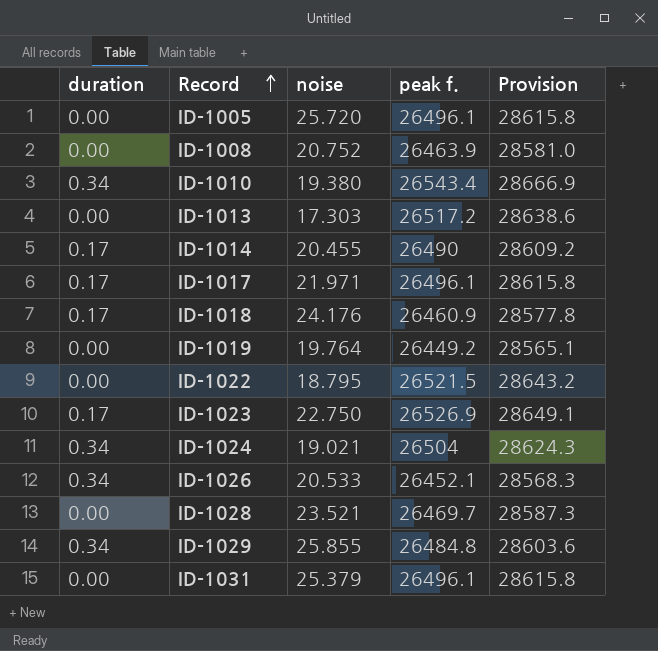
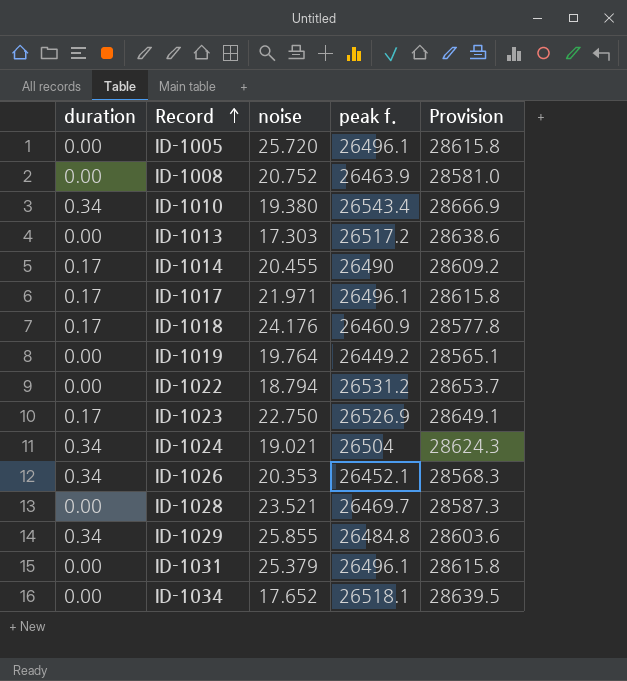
ID-1022 | noise: 18.795 -> 18.794
ID-1022 | peak f.: 26521.5 -> 26531.2
ID-1022 | Provision: 28643.2 -> 28653.7
ID-1026 | noise: 20.533 -> 20.353
row ID-1034: none -> 0.00 | 17.652 | 26518.1 | 28639.5

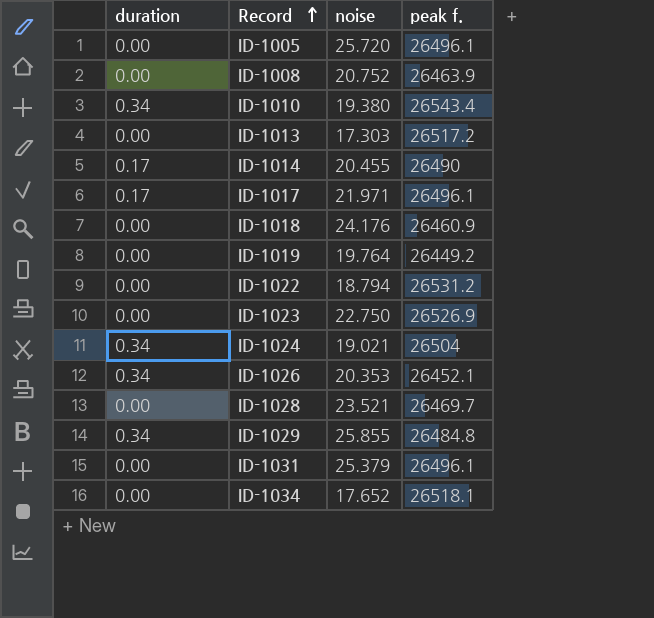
column Provision | formula: [peak f.] * 1.08 -> none
ID-1018 | duration: 0.17 -> 0.00
ID-1023 | duration: 0.17 -> 0.00

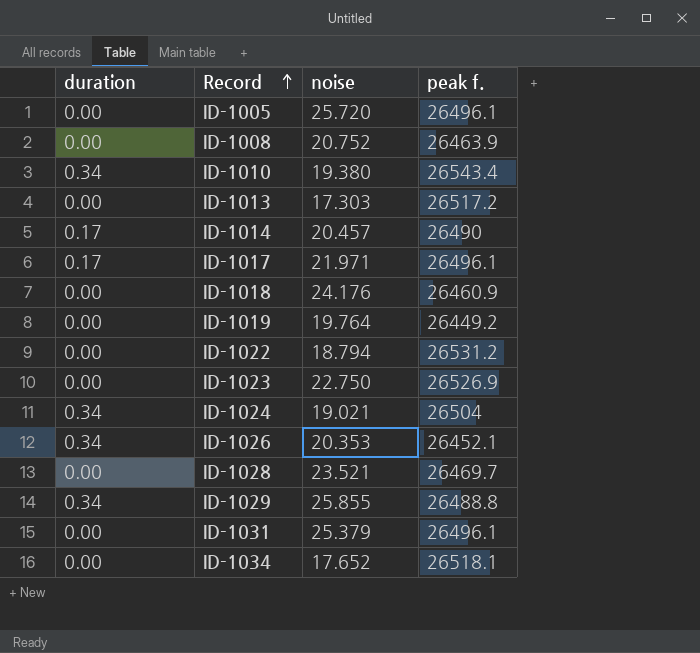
ID-1014 | noise: 20.455 -> 20.457
ID-1029 | peak f.: 26484.8 -> 26488.8

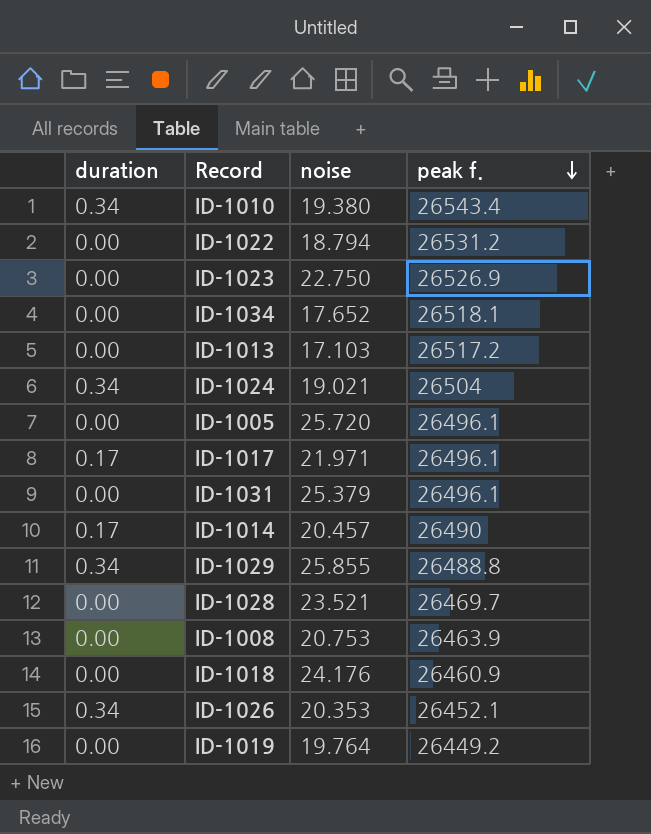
row order: Record ascending -> peak f. descending
ID-1013 | noise: 17.303 -> 17.103
ID-1008 | noise: 20.752 -> 20.753

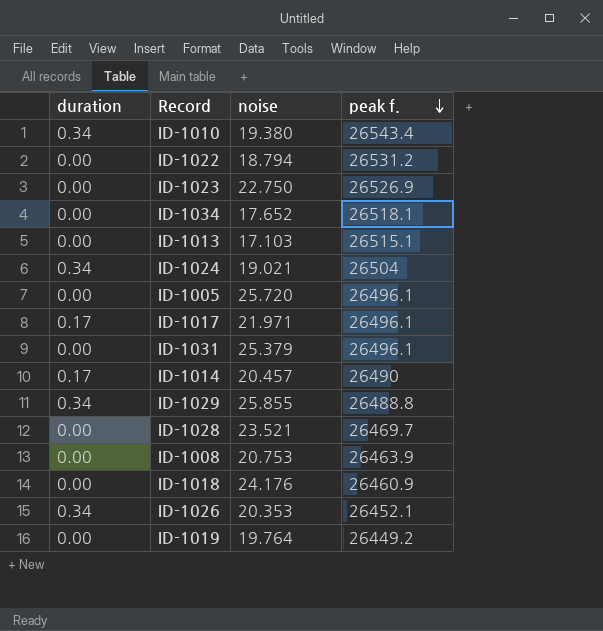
ID-1013 | peak f.: 26517.2 -> 26515.1

